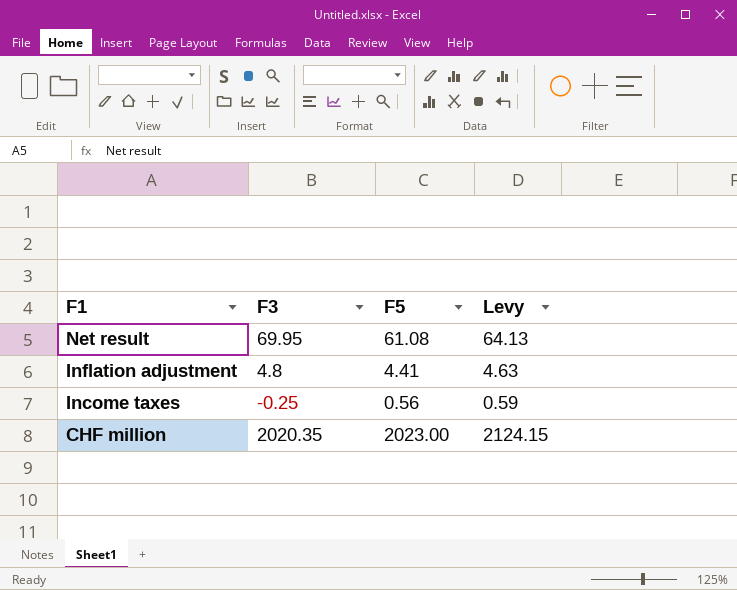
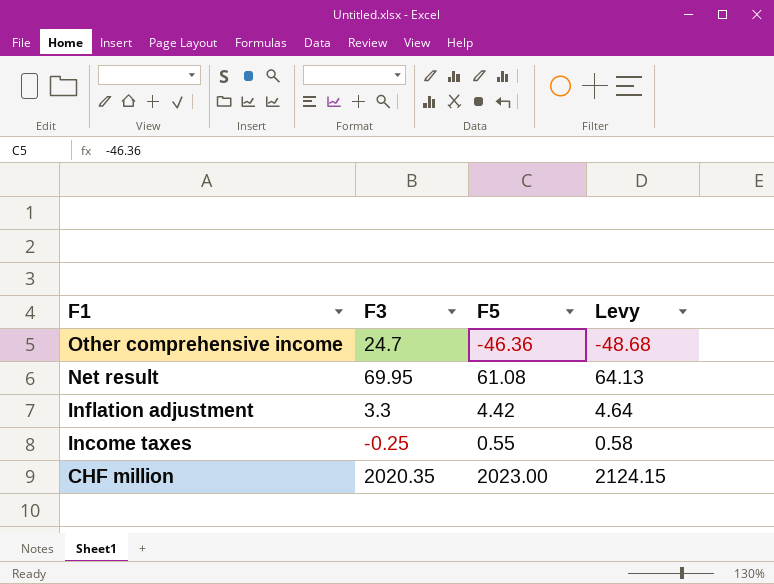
row Other comprehensive income: none -> 24.7 | -46.36 | -48.68
Inflation adjustment | F3: 4.8 -> 3.3
Inflation adjustment | F5: 4.41 -> 4.42
Inflation adjustment | Levy: 4.63 -> 4.64
Income taxes | F5: 0.56 -> 0.55
Income taxes | Levy: 0.59 -> 0.58

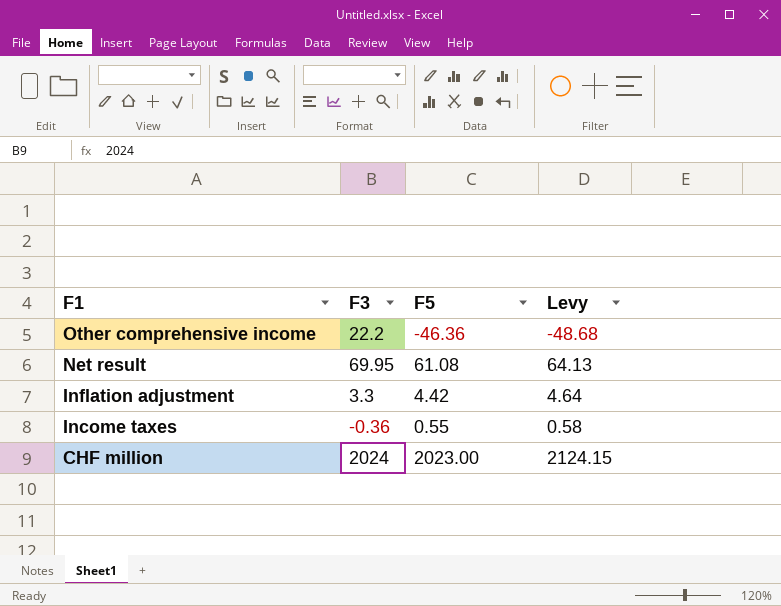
Other comprehensive income | F3: 24.7 -> 22.2
Income taxes | F3: -0.25 -> -0.36
CHF million | F3: 2020.35 -> 2024

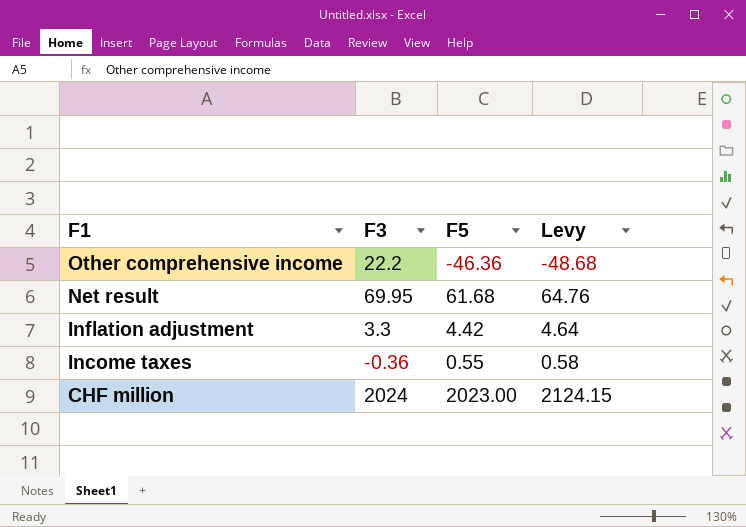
Net result | F5: 61.08 -> 61.68
Net result | Levy: 64.13 -> 64.76

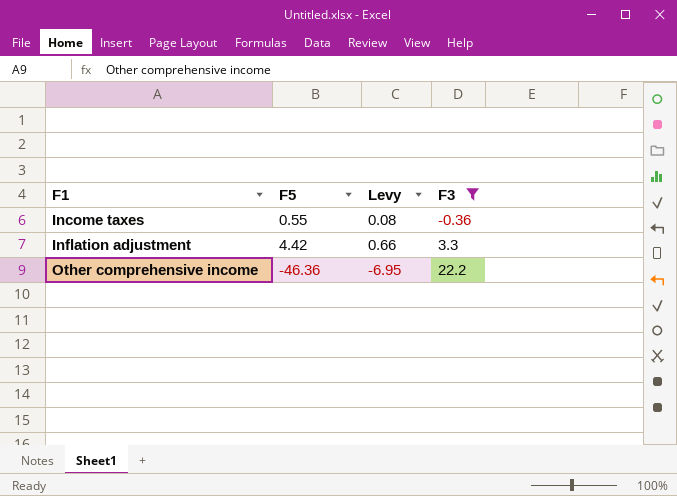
filter: none -> F3 <= 22.2
row order: F1 descending -> F1 ascending
column Levy | formula: [F5] * 1.05 -> [F5] * 0.15
column F3 | position: 2 -> 4

